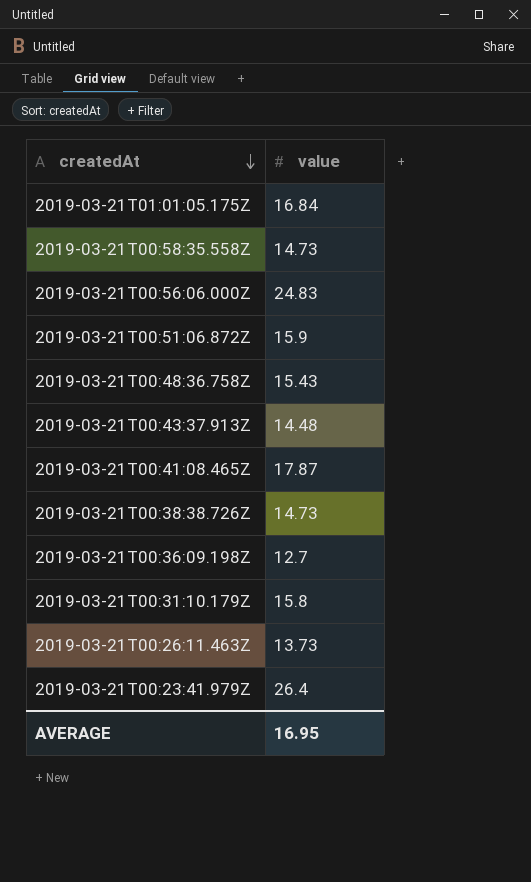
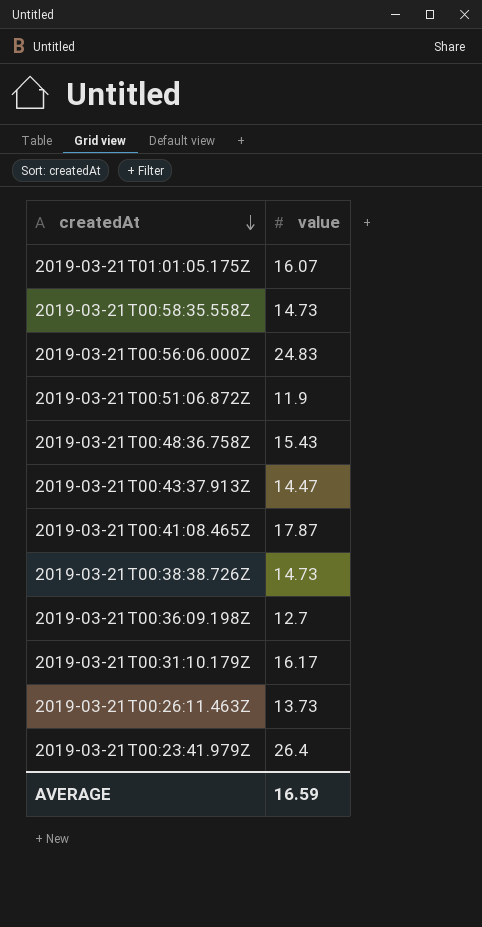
2019-03-21T01:01:05.175Z | value: 16.84 -> 16.07
2019-03-21T00:51:06.872Z | value: 15.9 -> 11.9
2019-03-21T00:43:37.913Z | value: 14.48 -> 14.47
2019-03-21T00:31:10.179Z | value: 15.8 -> 16.17
AVERAGE | value: 16.95 -> 16.59

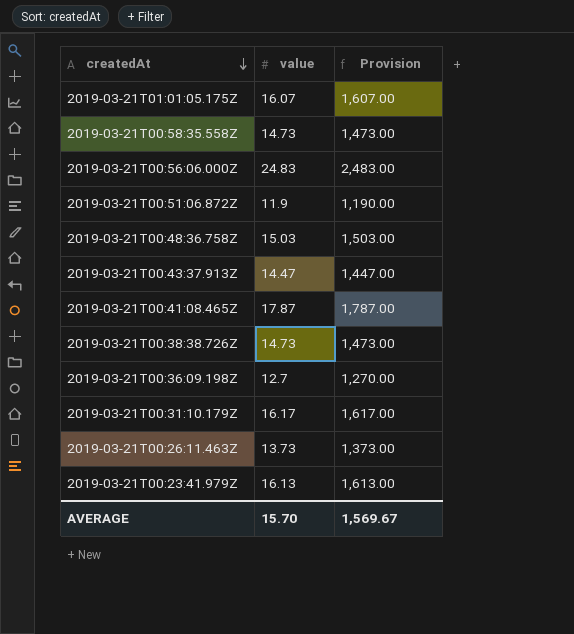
column Provision | formula: none -> [value] * 100
2019-03-21T00:48:36.758Z | value: 15.43 -> 15.03
2019-03-21T00:23:41.979Z | value: 26.4 -> 16.13
AVERAGE | value: 16.59 -> 15.70

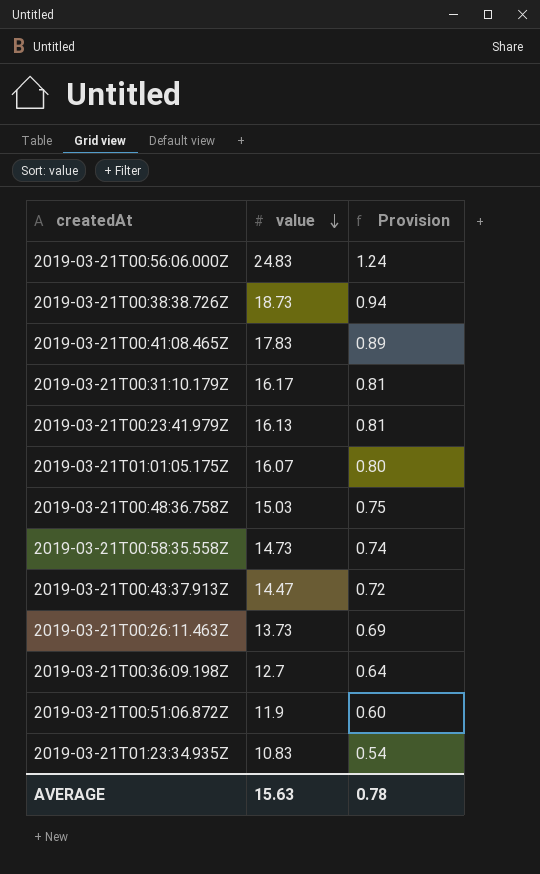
row order: createdAt descending -> value descending
column Provision | formula: [value] * 100 -> [value] * 0.05
2019-03-21T00:38:38.726Z | value: 14.73 -> 18.73
2019-03-21T00:41:08.465Z | value: 17.87 -> 17.83
row 2019-03-21T01:23:34.935Z: none -> 10.83 | 0.54
AVERAGE | value: 15.70 -> 15.63
AVERAGE | Provision: 1,569.67 -> 0.78

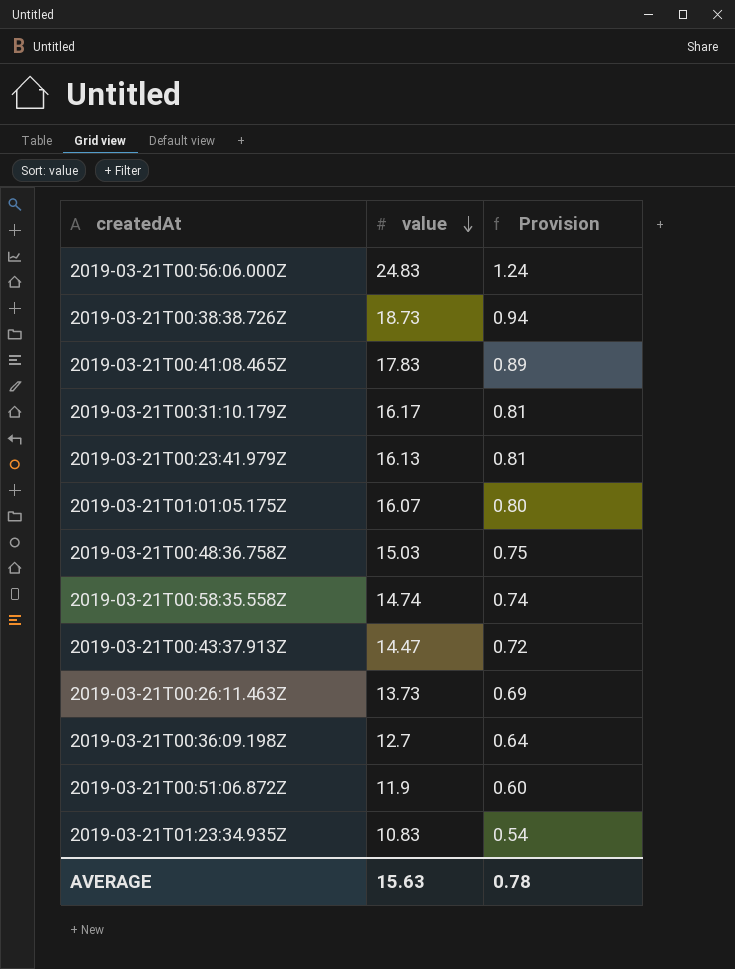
2019-03-21T00:58:35.558Z | value: 14.73 -> 14.74

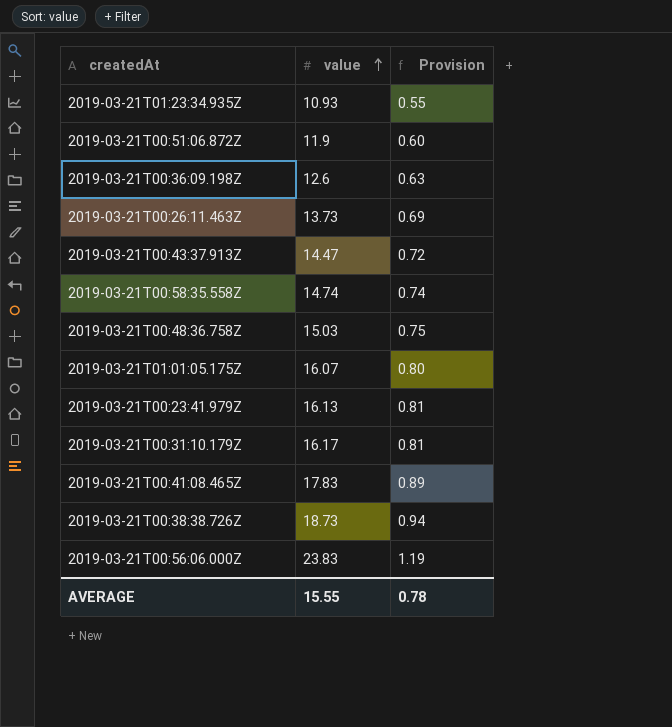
row order: value descending -> value ascending
2019-03-21T01:23:34.935Z | value: 10.83 -> 10.93
2019-03-21T01:23:34.935Z | Provision: 0.54 -> 0.55
2019-03-21T00:36:09.198Z | value: 12.7 -> 12.6
2019-03-21T00:36:09.198Z | Provision: 0.64 -> 0.63
2019-03-21T00:56:06.000Z | value: 24.83 -> 23.83
2019-03-21T00:56:06.000Z | Provision: 1.24 -> 1.19
AVERAGE | value: 15.63 -> 15.55

